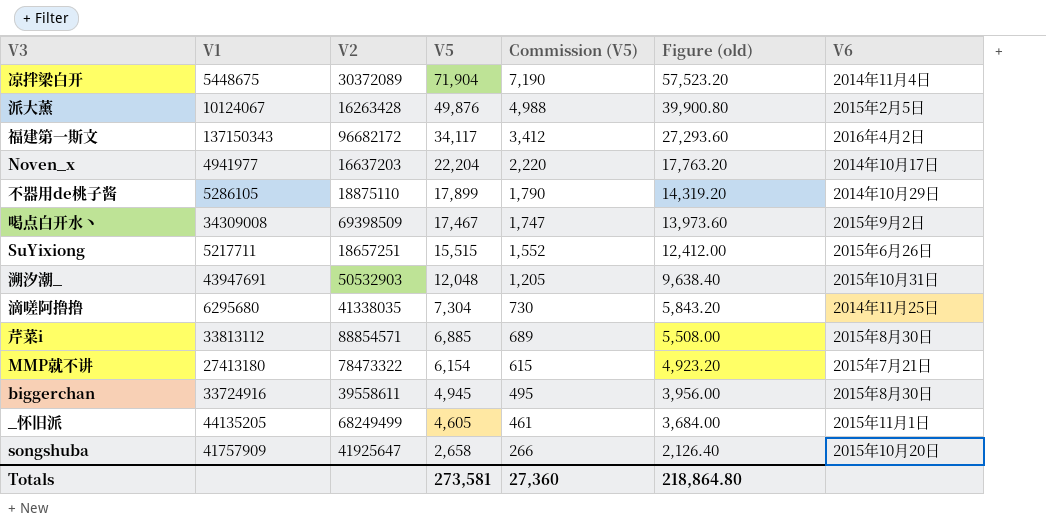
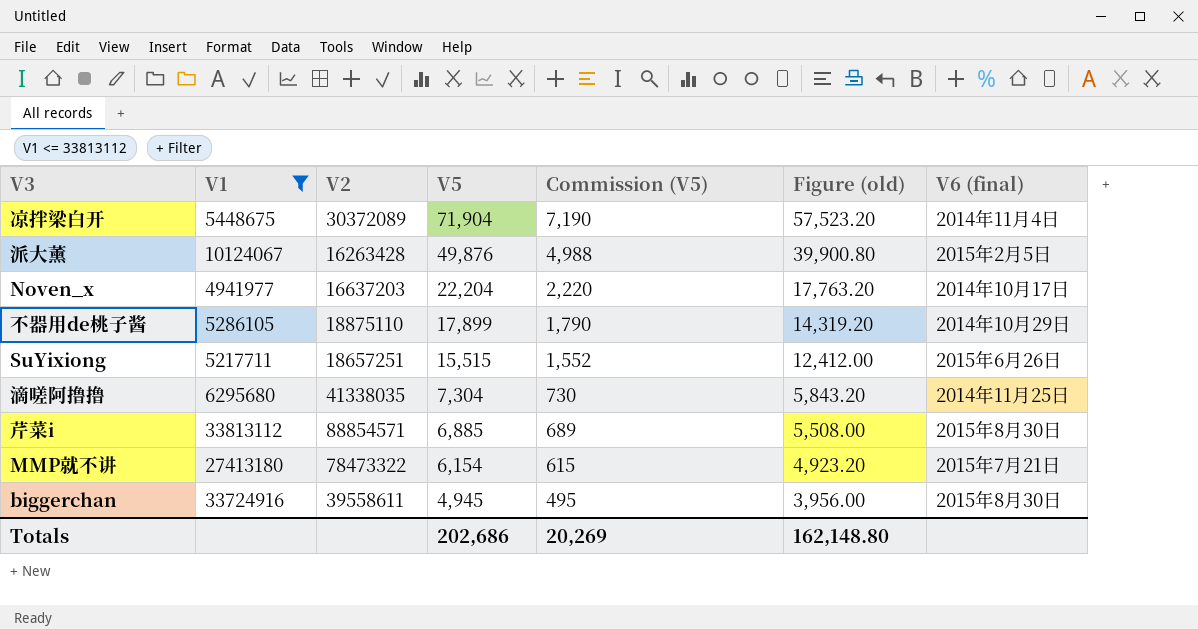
filter: none -> V1 <= 33813112
column name: V6 -> V6 (final)
Totals | V5: 273,581 -> 202,686
Totals | Commission (V5): 27,360 -> 20,269
Totals | Figure (old): 218,864.80 -> 162,148.80

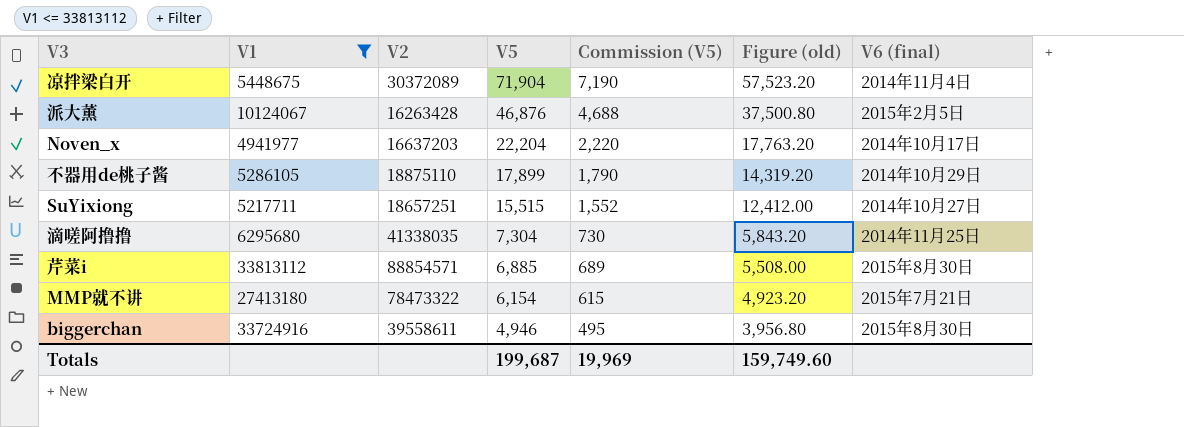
派大薰 | V5: 49,876 -> 46,876
派大薰 | Commission (V5): 4,988 -> 4,688
派大薰 | Figure (old): 39,900.80 -> 37,500.80
SuYixiong | V6 (final): 2015年6月26日 -> 2014年10月27日
biggerchan | V5: 4,945 -> 4,946
biggerchan | Figure (old): 3,956.00 -> 3,956.80
Totals | V5: 202,686 -> 199,687
Totals | Commission (V5): 20,269 -> 19,969
Totals | Figure (old): 162,148.80 -> 159,749.60

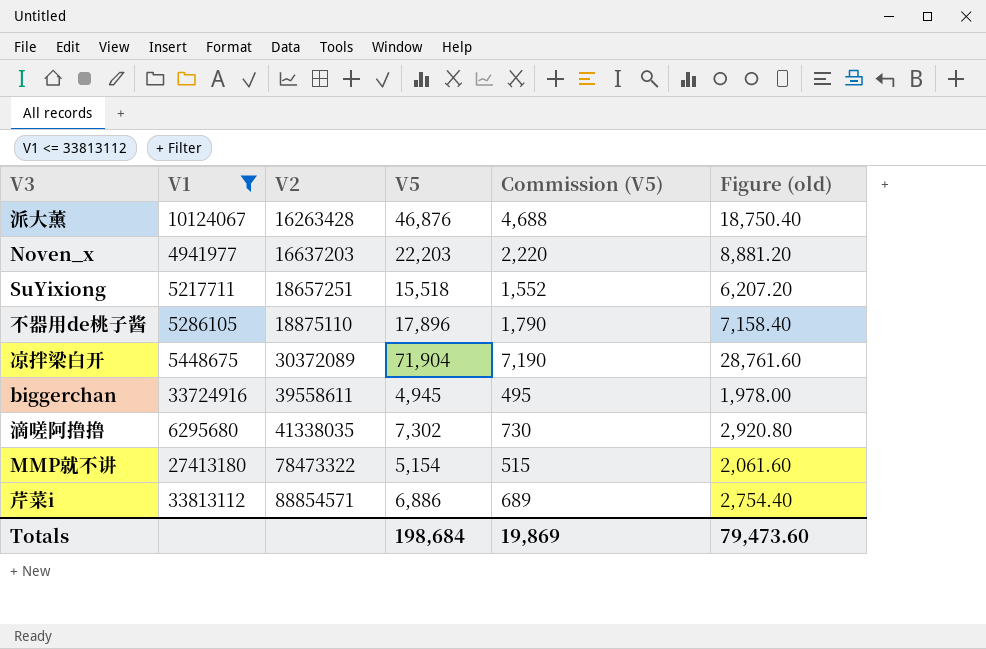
row order: V5 descending -> V2 ascending
column V6 (final) | position: 7 -> none
column Figure (old) | formula: [V5] * 0.8 -> [V5] * 0.4
Noven_x | V5: 22,204 -> 22,203
SuYixiong | V5: 15,515 -> 15,518
不器用de桃子酱 | V5: 17,899 -> 17,896
biggerchan | V5: 4,946 -> 4,945
滴嗟阿撸撸 | V5: 7,304 -> 7,302
MMP就不讲 | V5: 6,154 -> 5,154
MMP就不讲 | Commission (V5): 615 -> 515
芹菜i | V5: 6,885 -> 6,886
Totals | V5: 199,687 -> 198,684
Totals | Commission (V5): 19,969 -> 19,869
Totals | Figure (old): 159,749.60 -> 79,473.60

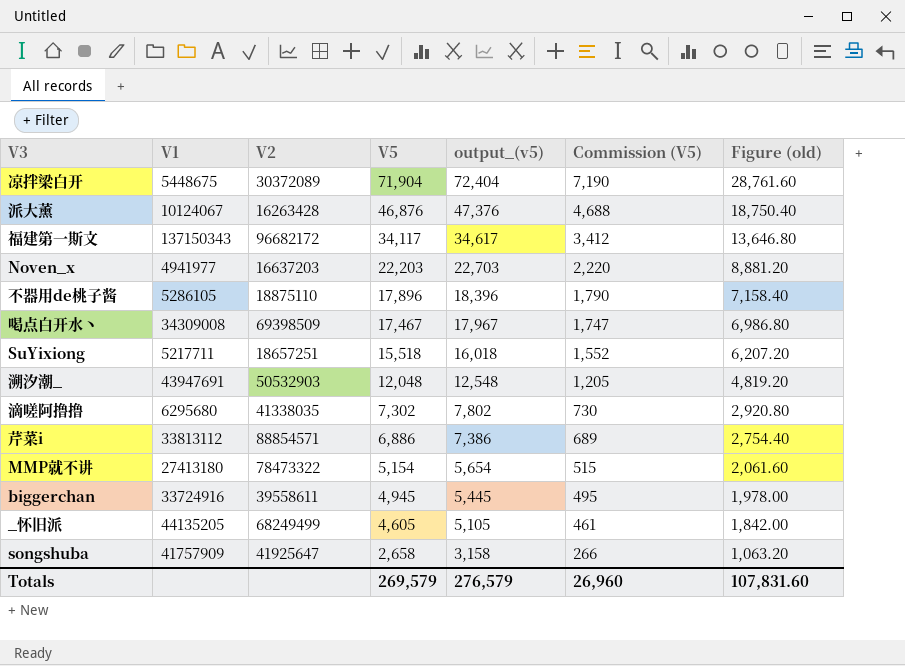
filter: V1 <= 33813112 -> none
row order: V2 ascending -> V5 descending
column output_(v5) | formula: none -> [V5] + 500
Totals | V5: 198,684 -> 269,579
Totals | Commission (V5): 19,869 -> 26,960
Totals | Figure (old): 79,473.60 -> 107,831.60

